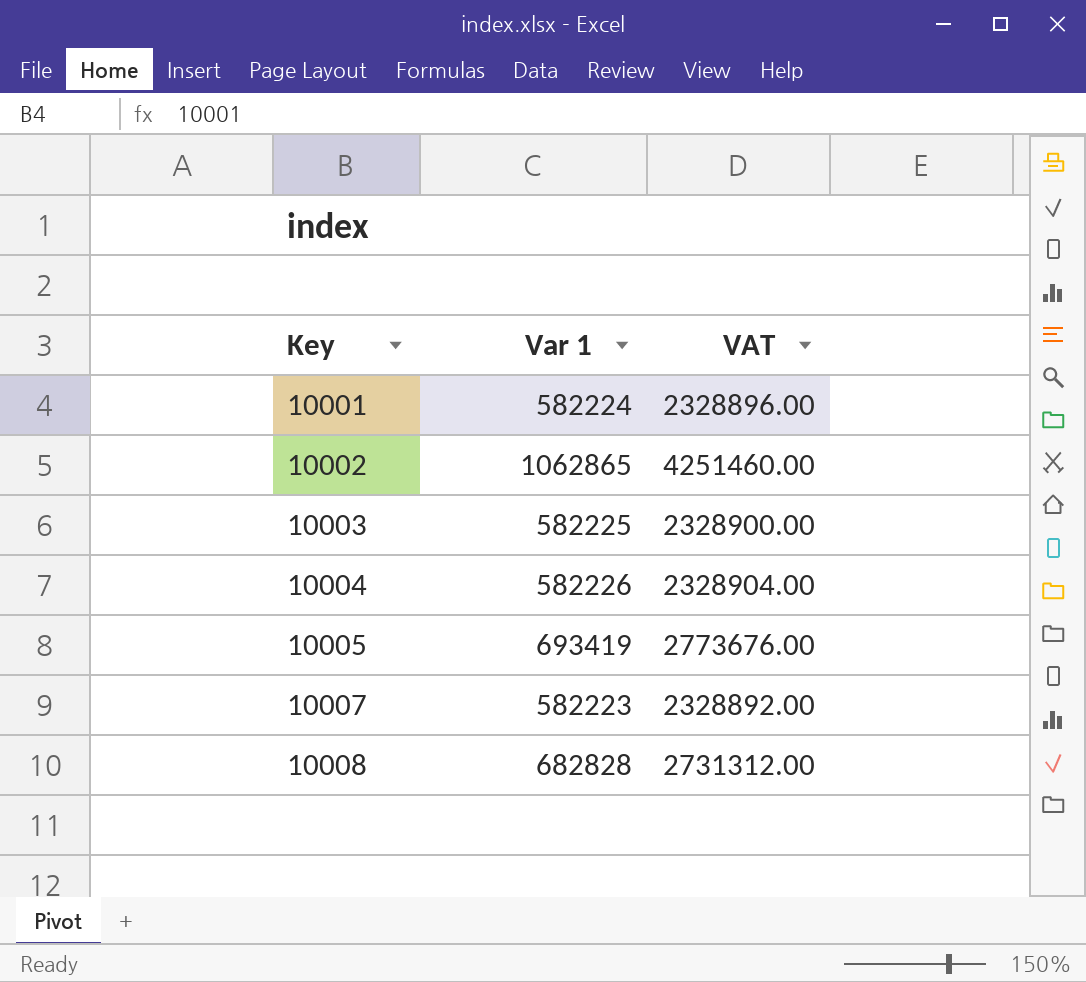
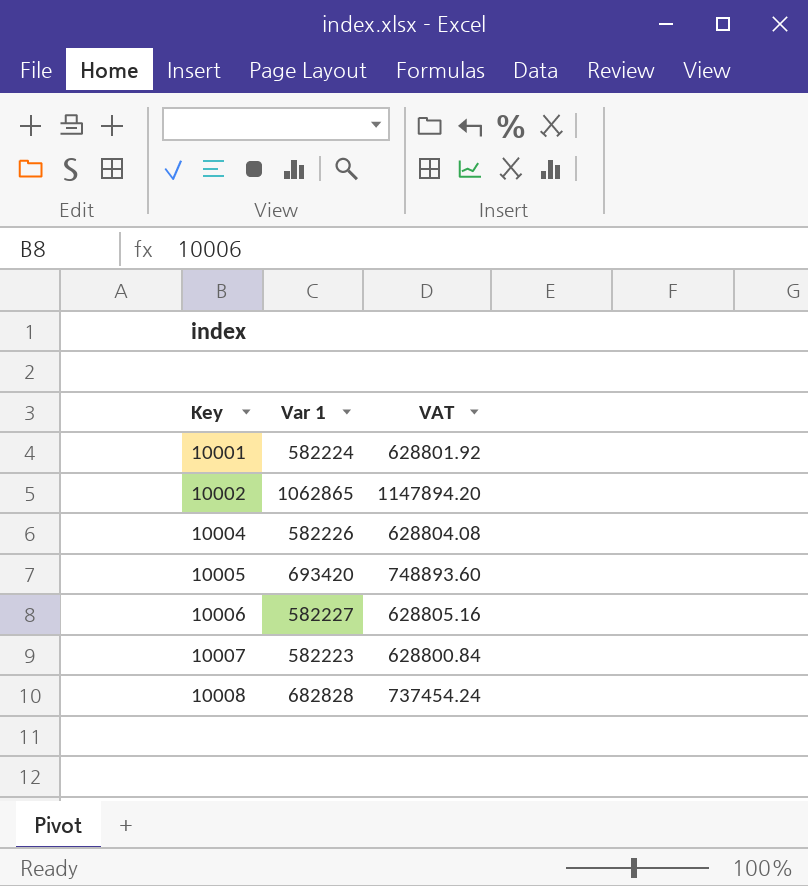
column VAT | formula: [Var 1] * 4 -> [Var 1] * 1.08
row 10003: 582225 | 2328900.00 -> none
10005 | Var 1: 693419 -> 693420
row 10006: none -> 582227 | 628805.16

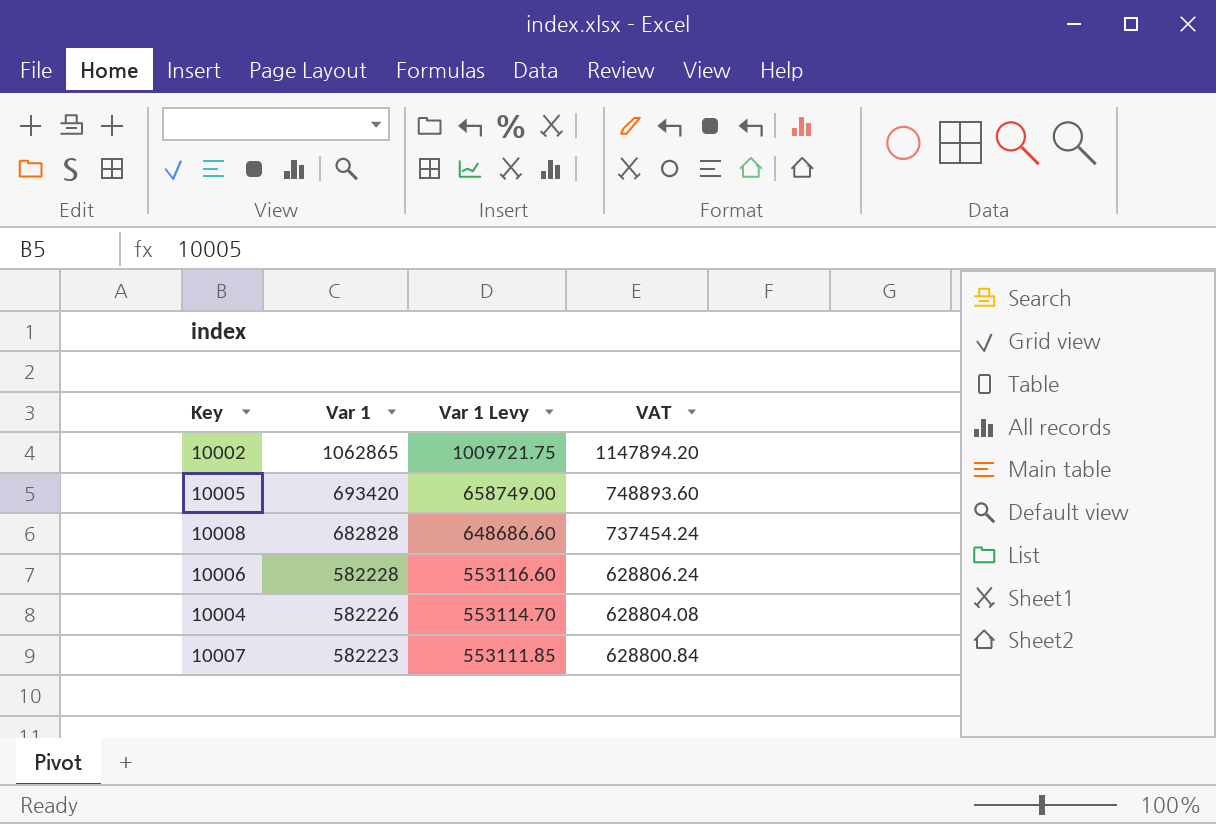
row order: Key ascending -> Var 1 descending
column Var 1 Levy | formula: none -> [Var 1] * 0.95
row 10001: 582224 | 628801.92 -> none
10006 | Var 1: 582227 -> 582228
10006 | VAT: 628805.16 -> 628806.24

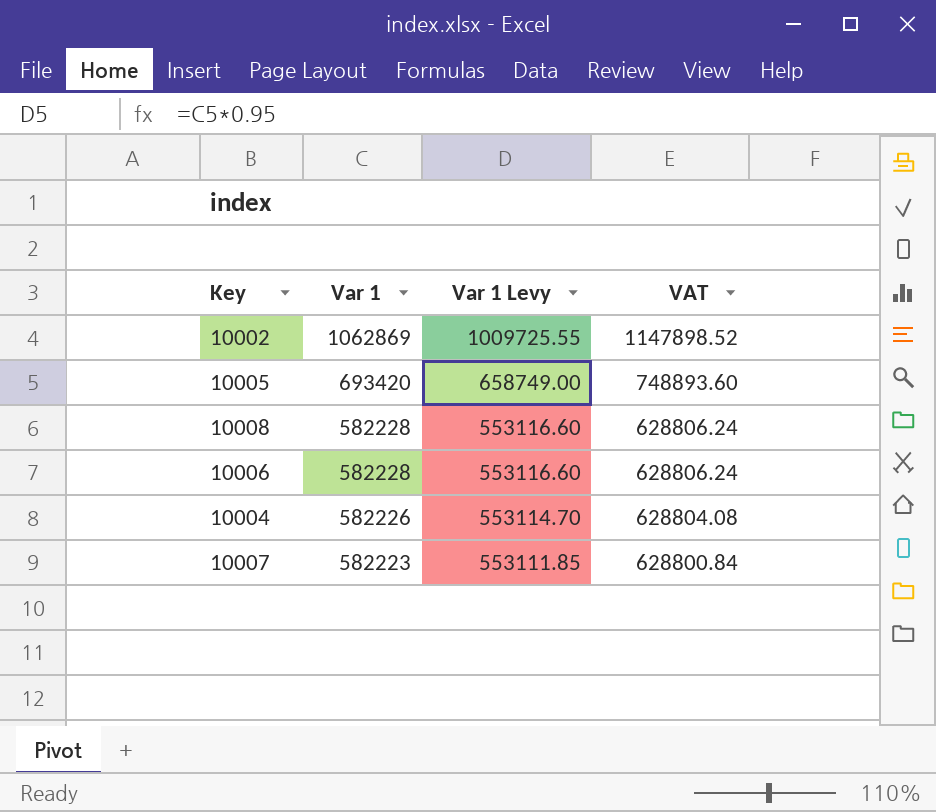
10002 | Var 1: 1062865 -> 1062869
10002 | Var 1 Levy: 1009721.75 -> 1009725.55
10002 | VAT: 1147894.20 -> 1147898.52
10008 | Var 1: 682828 -> 582228
10008 | Var 1 Levy: 648686.60 -> 553116.60
10008 | VAT: 737454.24 -> 628806.24

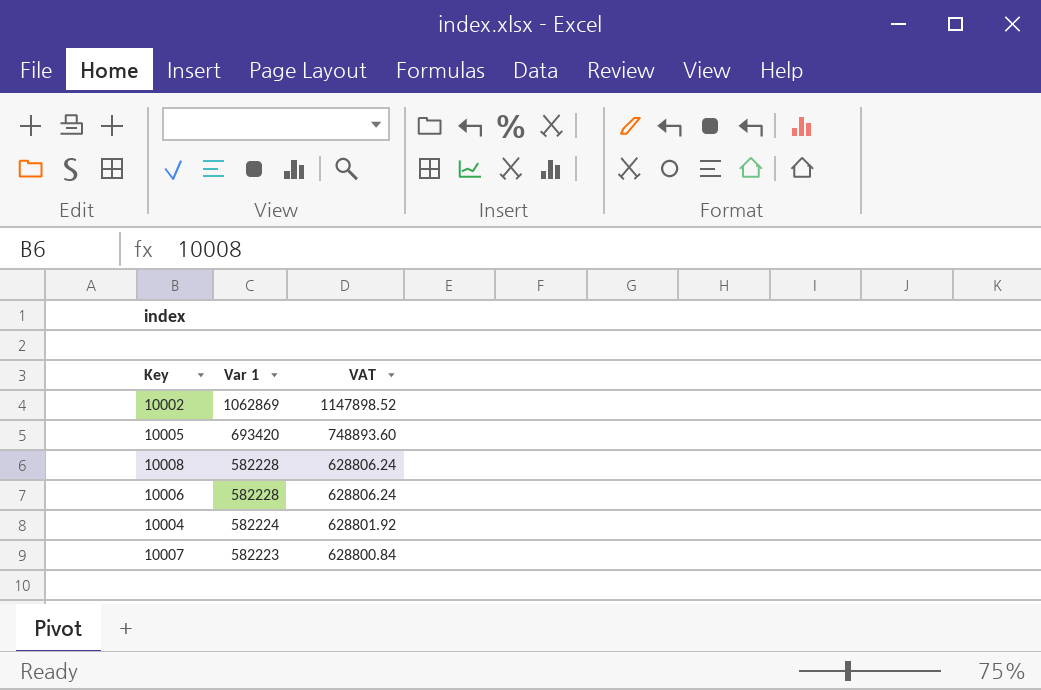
column Var 1 Levy | formula: [Var 1] * 0.95 -> none
10004 | Var 1: 582226 -> 582224
10004 | VAT: 628804.08 -> 628801.92

